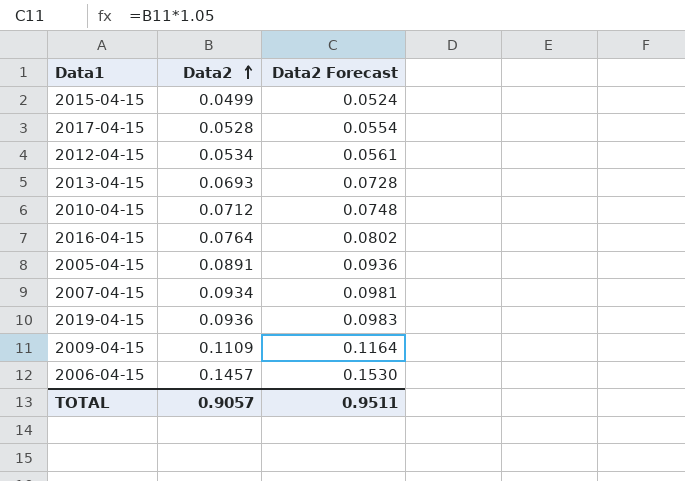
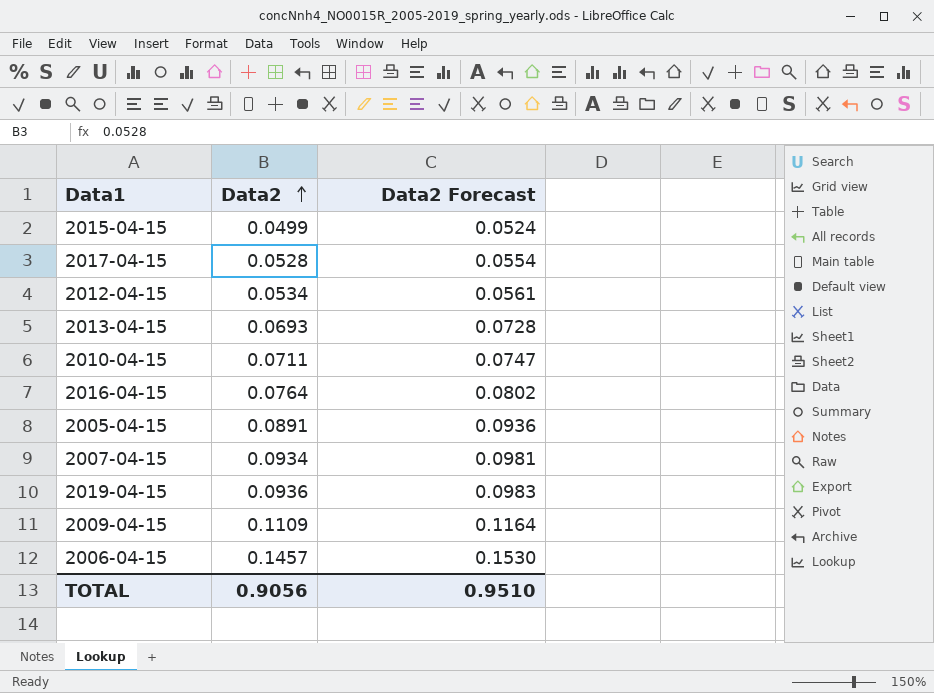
2010-04-15 | Data2: 0.0712 -> 0.0711
2010-04-15 | Data2 Forecast: 0.0748 -> 0.0747
TOTAL | Data2: 0.9057 -> 0.9056
TOTAL | Data2 Forecast: 0.9511 -> 0.9510

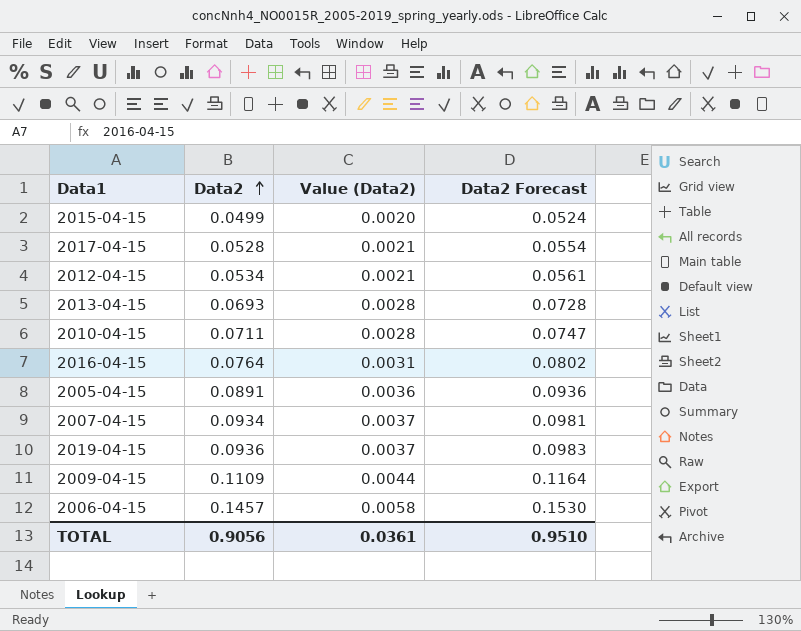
column Value (Data2) | formula: none -> [Data2] * 0.04

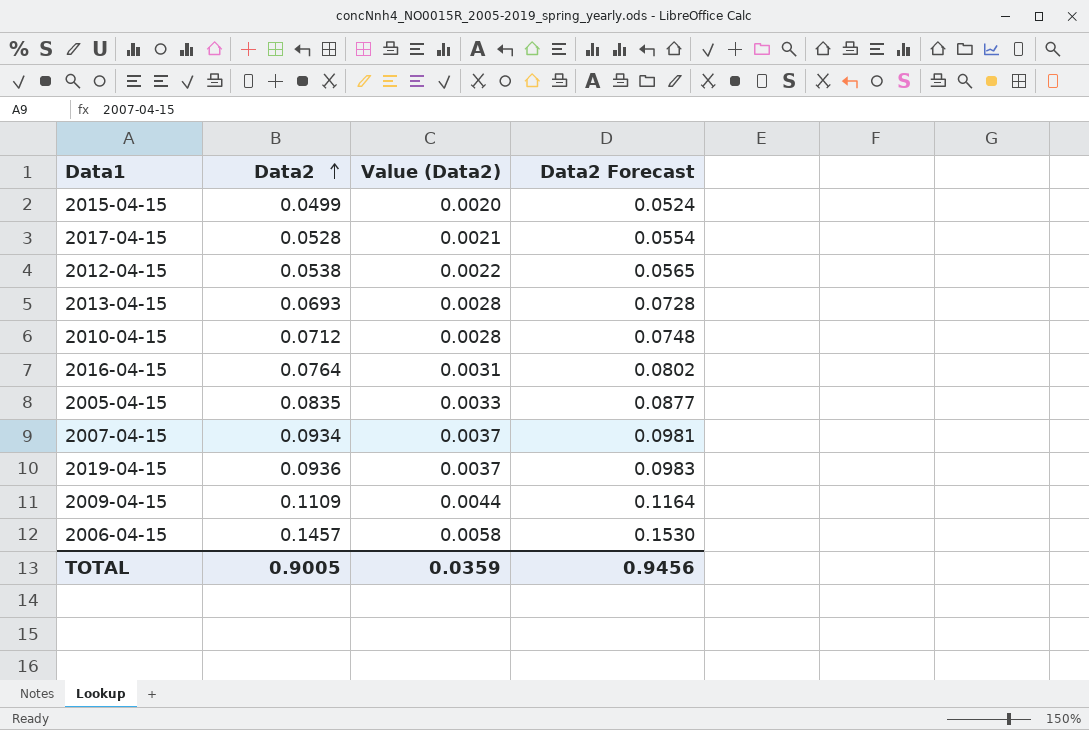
2012-04-15 | Data2: 0.0534 -> 0.0538
2012-04-15 | Value (Data2): 0.0021 -> 0.0022
2012-04-15 | Data2 Forecast: 0.0561 -> 0.0565
2010-04-15 | Data2: 0.0711 -> 0.0712
2010-04-15 | Data2 Forecast: 0.0747 -> 0.0748
2005-04-15 | Data2: 0.0891 -> 0.0835
2005-04-15 | Value (Data2): 0.0036 -> 0.0033
2005-04-15 | Data2 Forecast: 0.0936 -> 0.0877
TOTAL | Data2: 0.9056 -> 0.9005
TOTAL | Value (Data2): 0.0361 -> 0.0359
TOTAL | Data2 Forecast: 0.9510 -> 0.9456

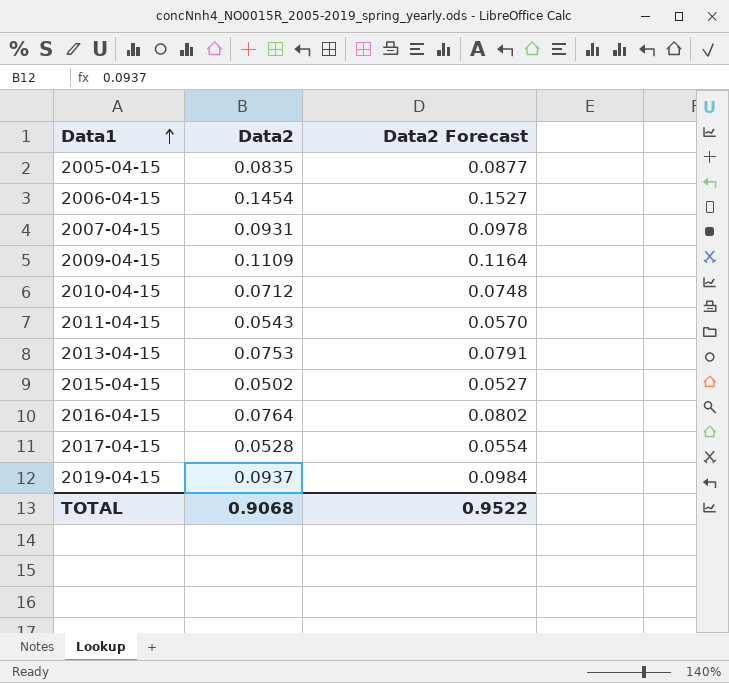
row order: Data2 ascending -> Data1 ascending
column Value (Data2) | formula: [Data2] * 0.04 -> none
row 2012-04-15: 0.0538 | 0.0022 | 0.0565 -> none
2006-04-15 | Data2: 0.1457 -> 0.1454
2006-04-15 | Data2 Forecast: 0.1530 -> 0.1527
2007-04-15 | Data2: 0.0934 -> 0.0931
2007-04-15 | Data2 Forecast: 0.0981 -> 0.0978
row 2011-04-15: none -> 0.0543 | 0.0570
2013-04-15 | Data2: 0.0693 -> 0.0753
2013-04-15 | Data2 Forecast: 0.0728 -> 0.0791
2015-04-15 | Data2: 0.0499 -> 0.0502
2015-04-15 | Data2 Forecast: 0.0524 -> 0.0527
2019-04-15 | Data2: 0.0936 -> 0.0937
2019-04-15 | Data2 Forecast: 0.0983 -> 0.0984
TOTAL | Data2: 0.9005 -> 0.9068
TOTAL | Data2 Forecast: 0.9456 -> 0.9522

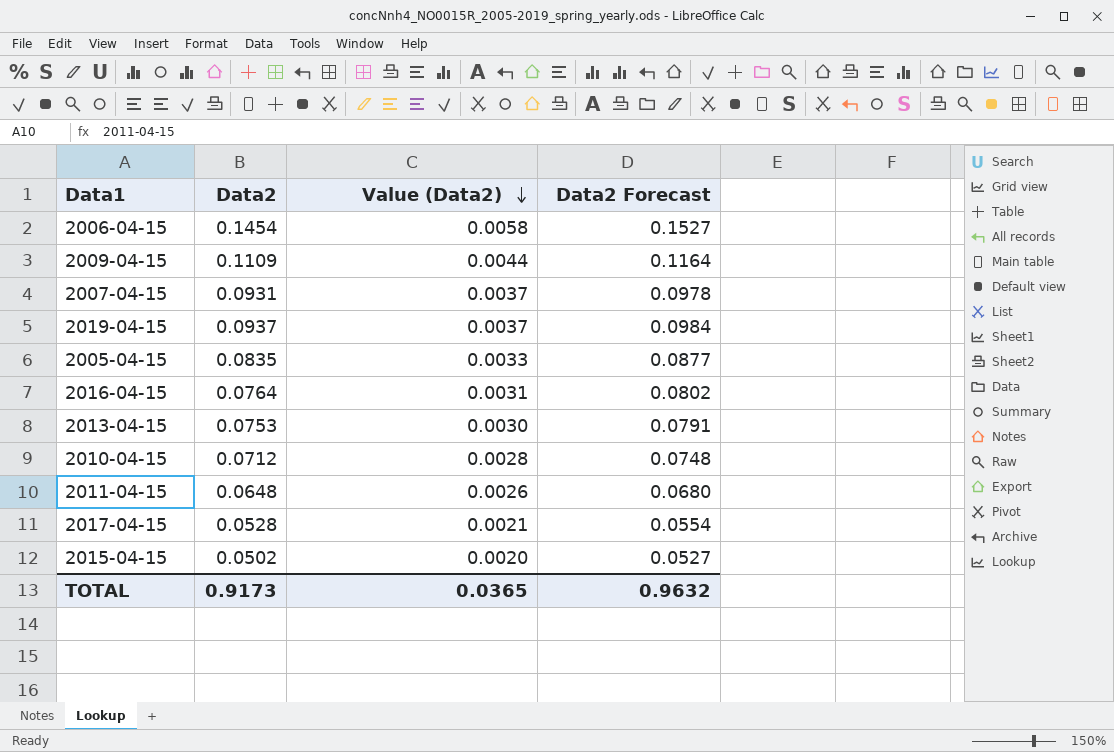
row order: Data1 ascending -> Value (Data2) descending
column Value (Data2) | formula: none -> [Data2] * 0.04
2011-04-15 | Data2: 0.0543 -> 0.0648
2011-04-15 | Data2 Forecast: 0.0570 -> 0.0680
TOTAL | Data2: 0.9068 -> 0.9173
TOTAL | Data2 Forecast: 0.9522 -> 0.9632

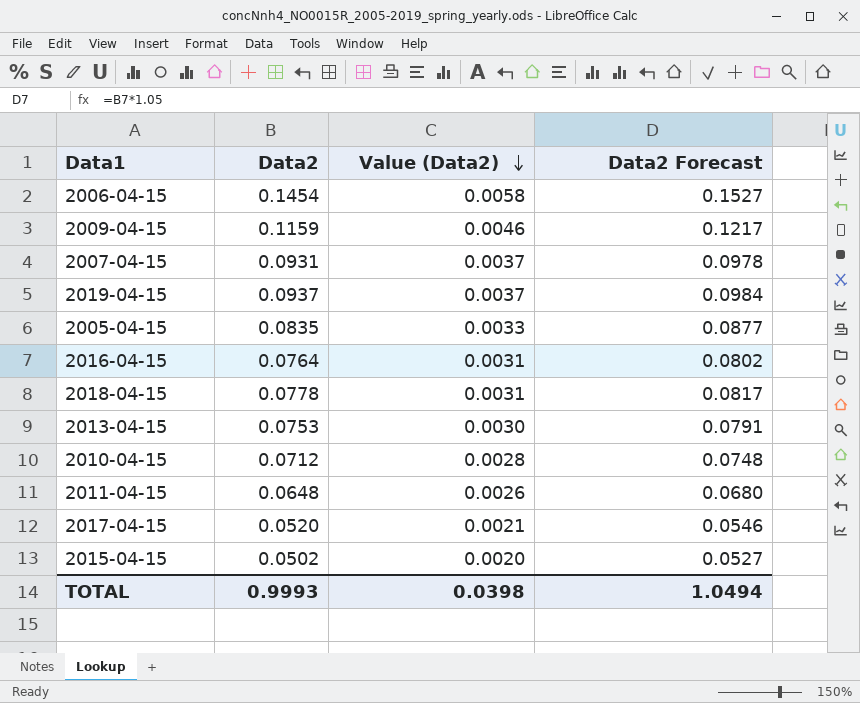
2009-04-15 | Data2: 0.1109 -> 0.1159
2009-04-15 | Value (Data2): 0.0044 -> 0.0046
2009-04-15 | Data2 Forecast: 0.1164 -> 0.1217
row 2018-04-15: none -> 0.0778 | 0.0031 | 0.0817
2017-04-15 | Data2: 0.0528 -> 0.0520
2017-04-15 | Data2 Forecast: 0.0554 -> 0.0546
TOTAL | Data2: 0.9173 -> 0.9993
TOTAL | Value (Data2): 0.0365 -> 0.0398
TOTAL | Data2 Forecast: 0.9632 -> 1.0494

